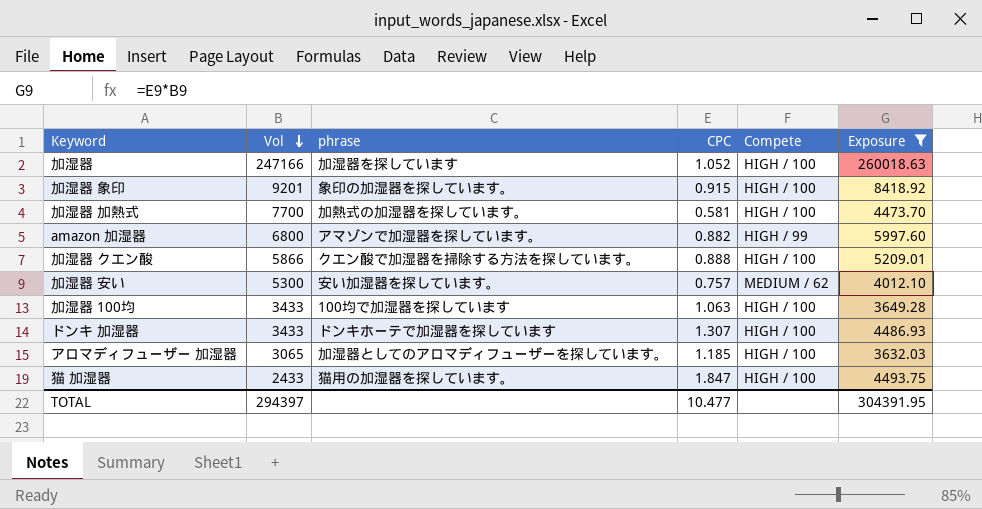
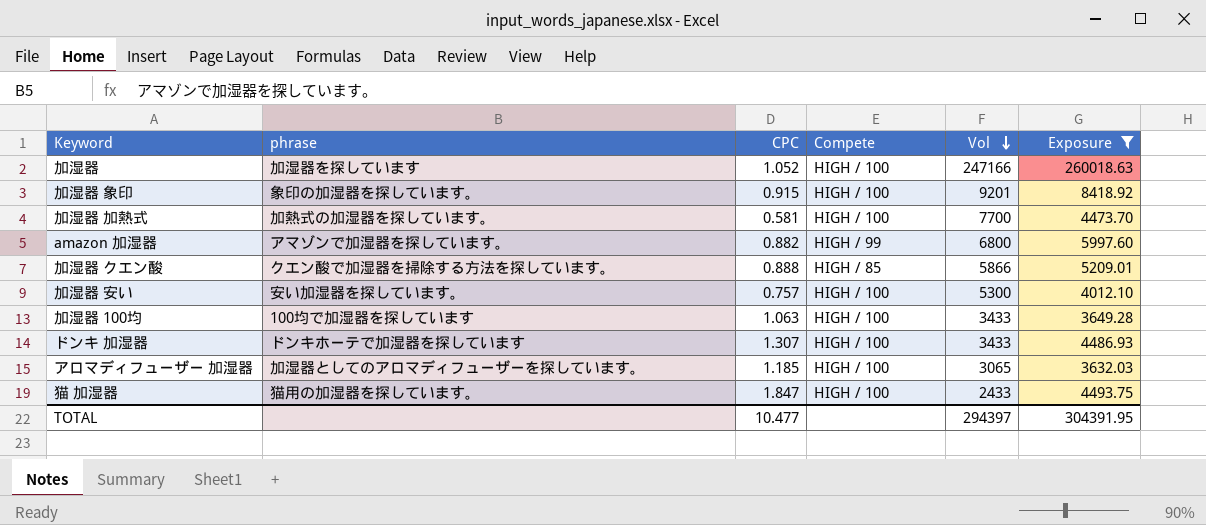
column Vol | position: 2 -> 5
加湿器 クエン酸 | Compete: HIGH / 100 -> HIGH / 85
加湿器 安い | Compete: MEDIUM / 62 -> HIGH / 100

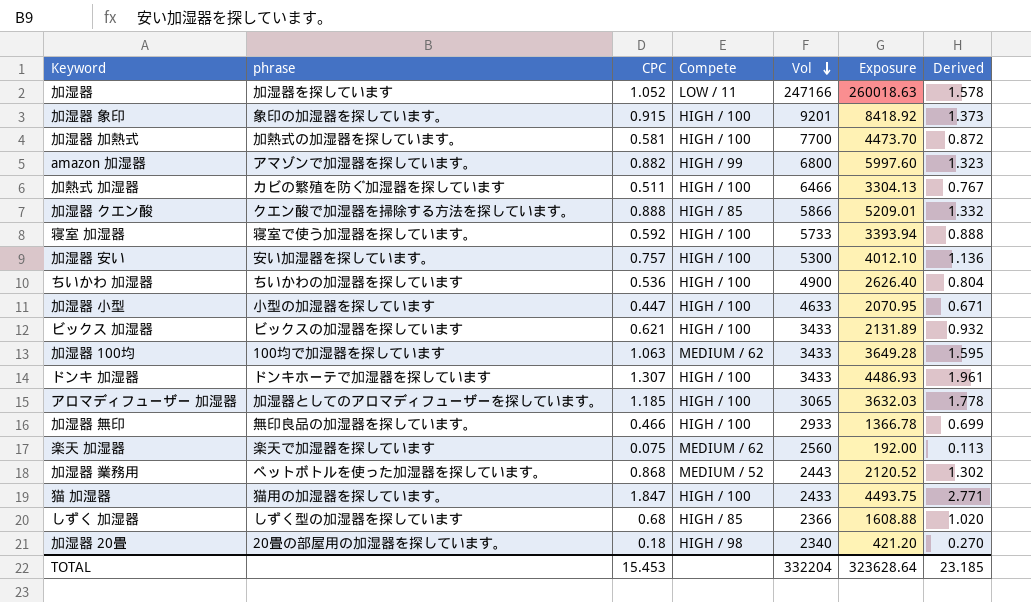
filter: Exposure >= 3632.03 -> none
column Derived | formula: none -> [CPC] * 1.5
加湿器 | Compete: HIGH / 100 -> LOW / 11
加湿器 100均 | Compete: HIGH / 100 -> MEDIUM / 62
TOTAL | CPC: 10.477 -> 15.453
TOTAL | Vol: 294397 -> 332204
TOTAL | Exposure: 304391.95 -> 323628.64

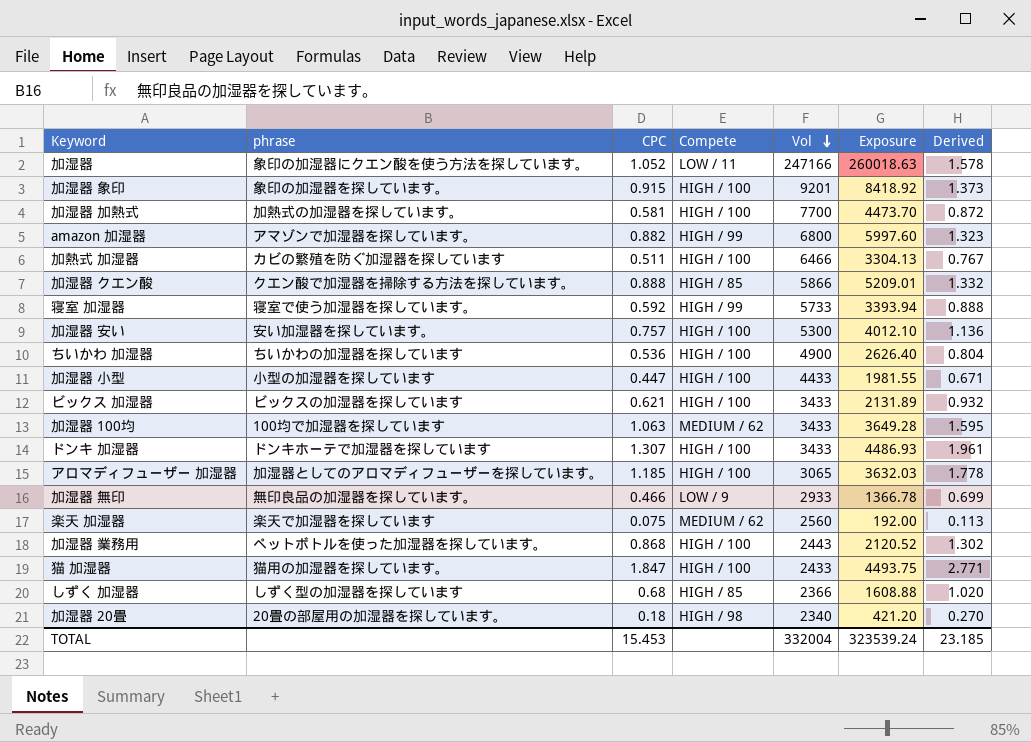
加湿器 | phrase: 加湿器を探しています -> 象印の加湿器にクエン酸を使う方法を探しています。
寝室 加湿器 | Compete: HIGH / 100 -> HIGH / 99
加湿器 小型 | Vol: 4633 -> 4433
加湿器 小型 | Exposure: 2070.95 -> 1981.55
加湿器 無印 | Compete: HIGH / 100 -> LOW / 9
加湿器 業務用 | Compete: MEDIUM / 52 -> HIGH / 100
TOTAL | Vol: 332204 -> 332004
TOTAL | Exposure: 323628.64 -> 323539.24

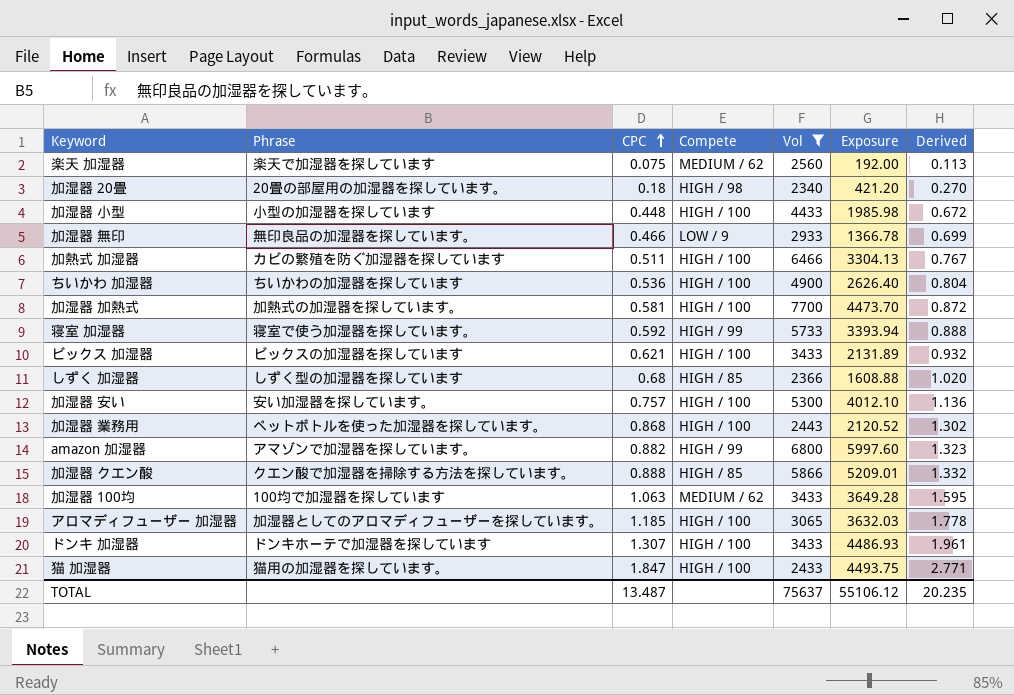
filter: none -> Vol <= 7700
row order: Vol descending -> CPC ascending
column name: phrase -> Phrase
加湿器 小型 | CPC: 0.447 -> 0.448
加湿器 小型 | Exposure: 1981.55 -> 1985.98
加湿器 小型 | Derived: 0.671 -> 0.672
TOTAL | CPC: 15.453 -> 13.487
TOTAL | Vol: 332004 -> 75637
TOTAL | Exposure: 323539.24 -> 55106.12
TOTAL | Derived: 23.185 -> 20.235

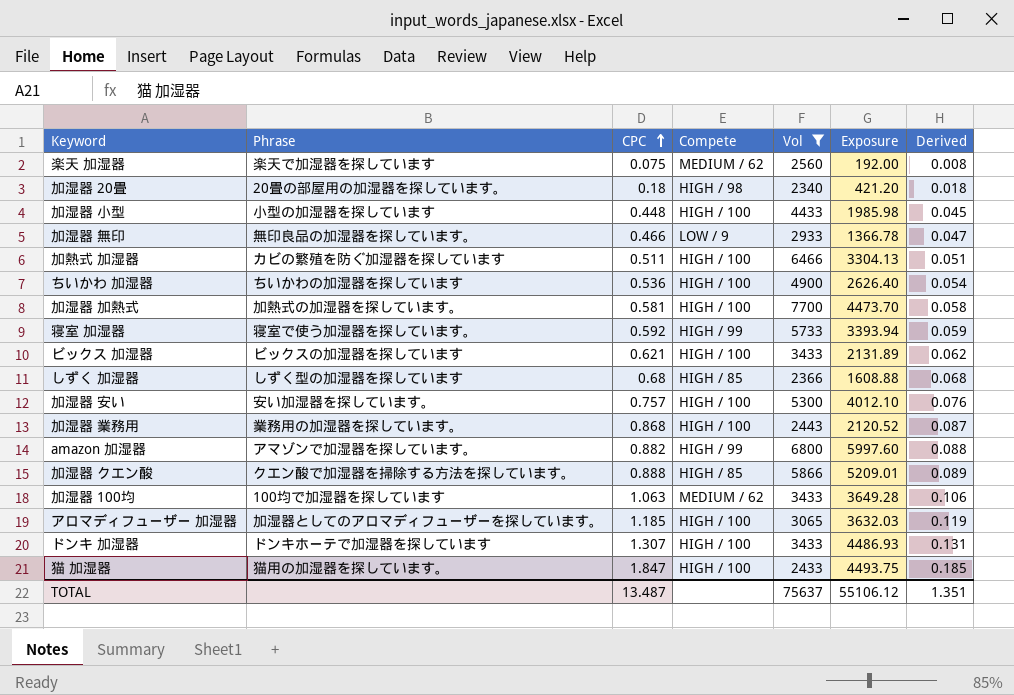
column Derived | formula: [CPC] * 1.5 -> [CPC] * 0.1
加湿器 業務用 | Phrase: ペットボトルを使った加湿器を探しています。 -> 業務用の加湿器を探しています。
TOTAL | Derived: 20.235 -> 1.351

